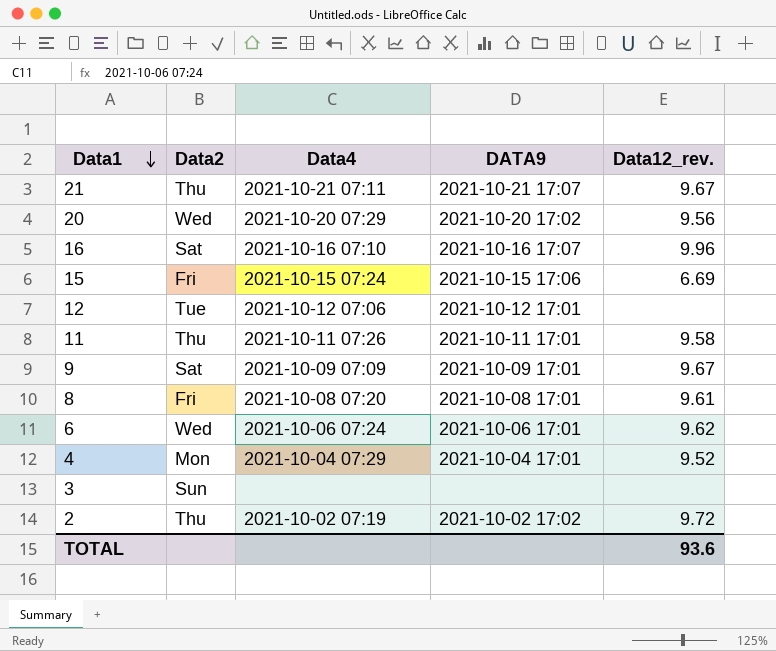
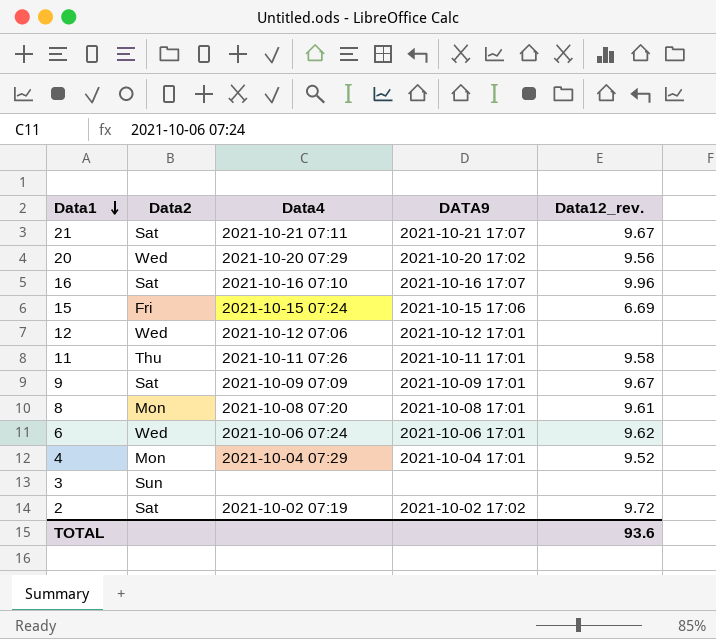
21 | Data2: Thu -> Sat
12 | Data2: Tue -> Wed
8 | Data2: Fri -> Mon
2 | Data2: Thu -> Sat

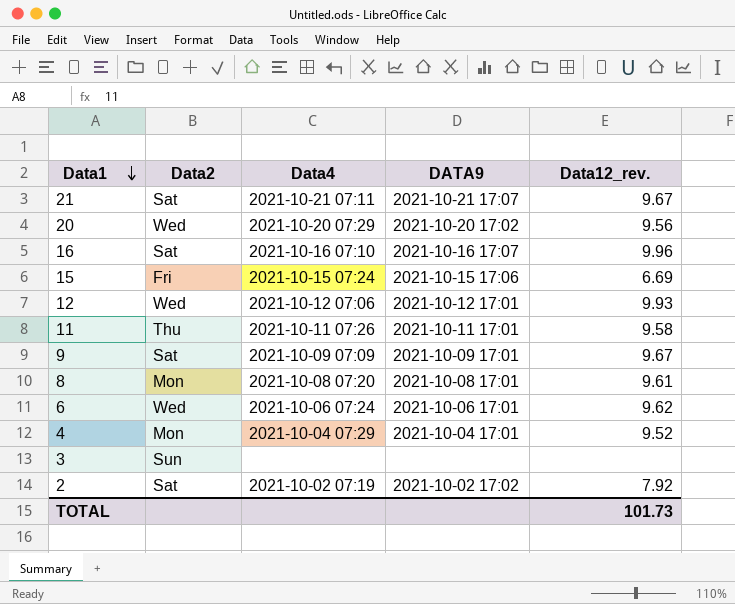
12 | Data12_rev.: none -> 9.93
2 | Data12_rev.: 9.72 -> 7.92
TOTAL | Data12_rev.: 93.6 -> 101.73

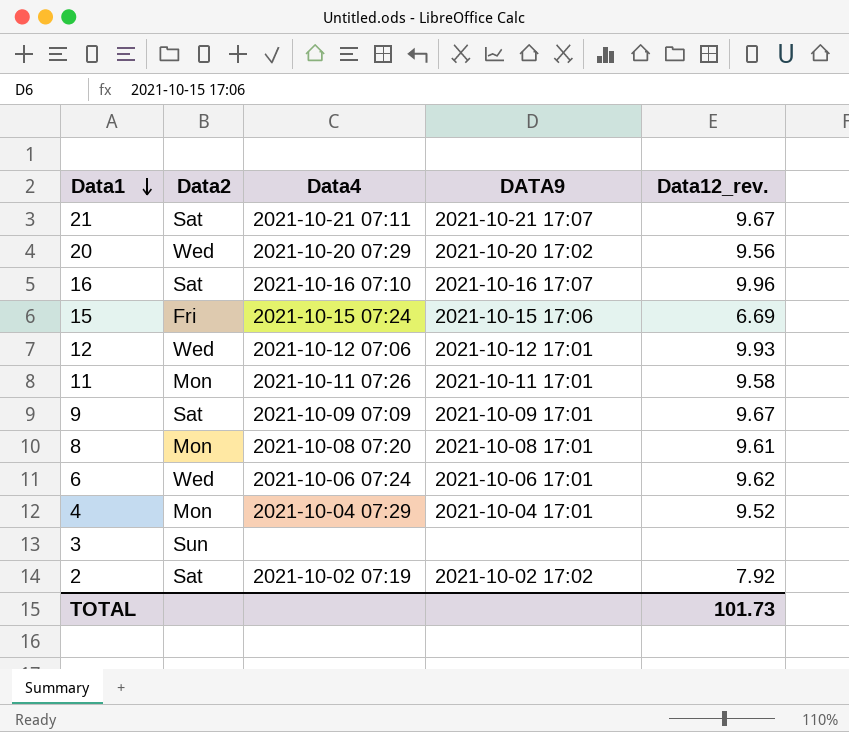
11 | Data2: Thu -> Mon

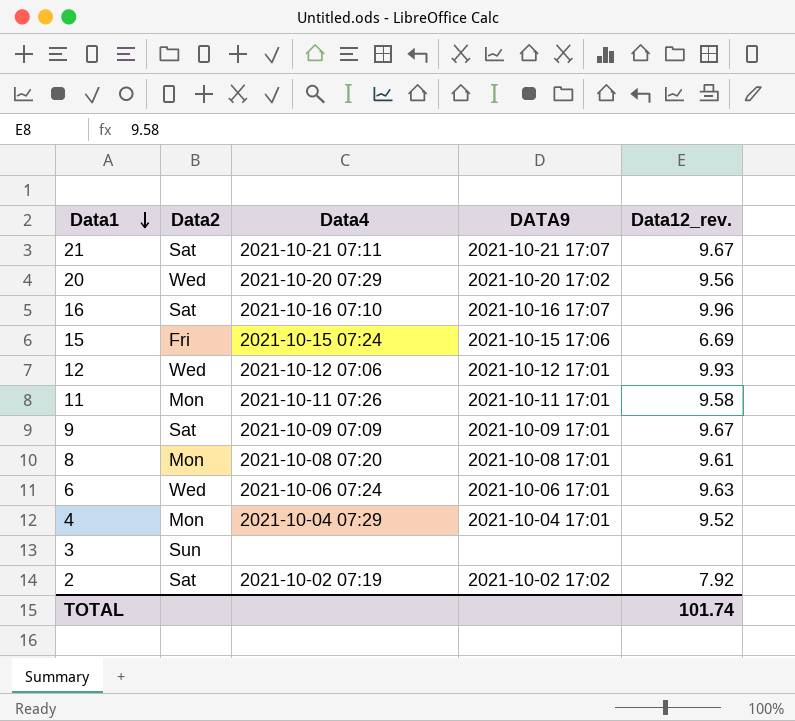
6 | Data12_rev.: 9.62 -> 9.63
TOTAL | Data12_rev.: 101.73 -> 101.74

